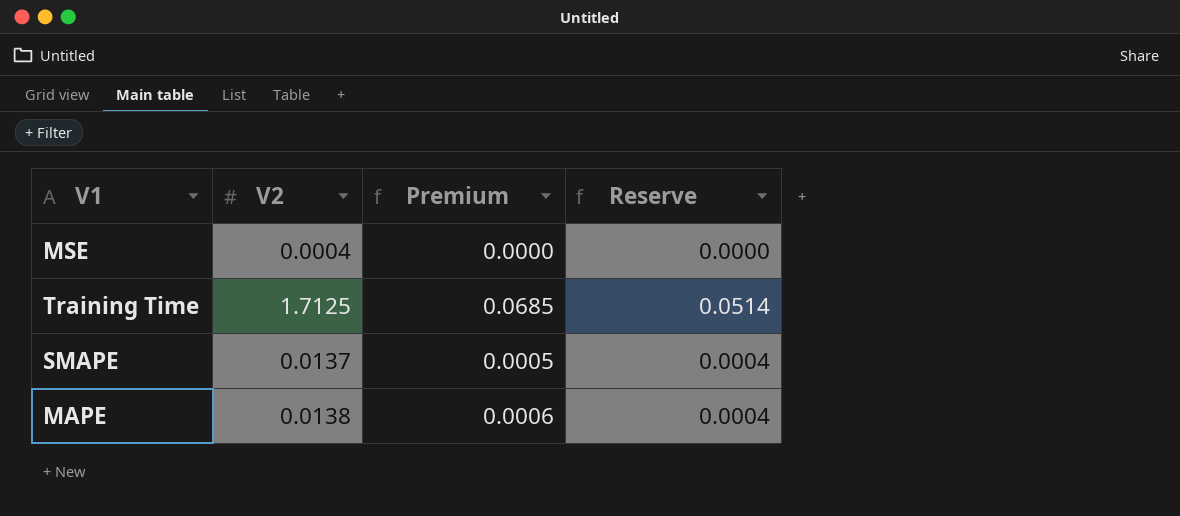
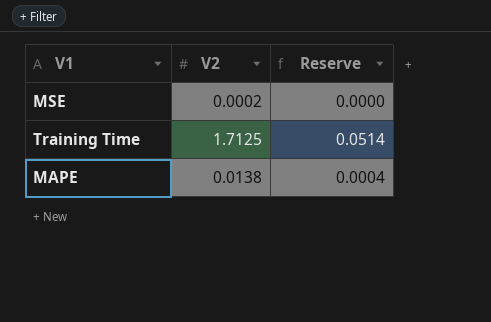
column Premium | formula: [V2] * 0.04 -> none
row SMAPE: 0.0137 | 0.0005 | 0.0004 -> none
MSE | V2: 0.0004 -> 0.0002

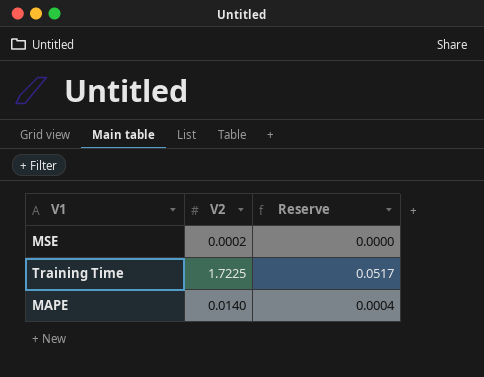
Training Time | V2: 1.7125 -> 1.7225
Training Time | Reserve: 0.0514 -> 0.0517
MAPE | V2: 0.0138 -> 0.0140

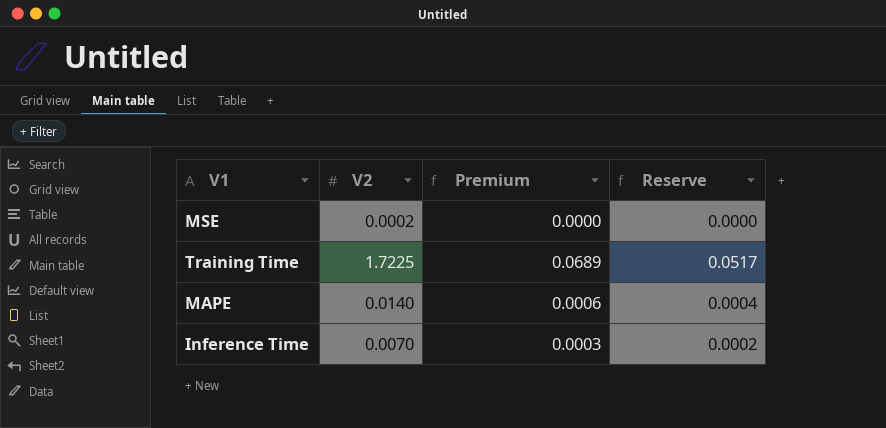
column Premium | formula: none -> [V2] * 0.04
row Inference Time: none -> 0.0070 | 0.0003 | 0.0002

